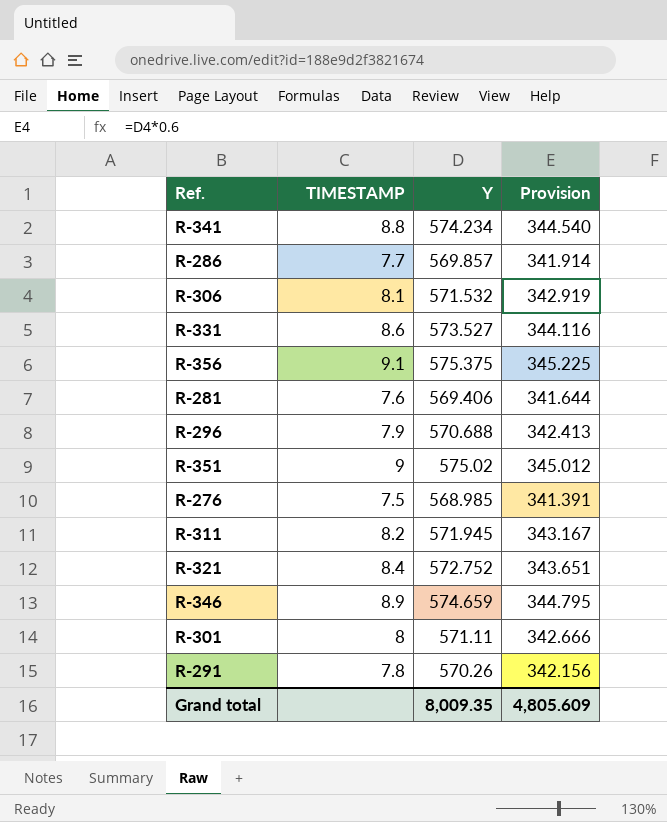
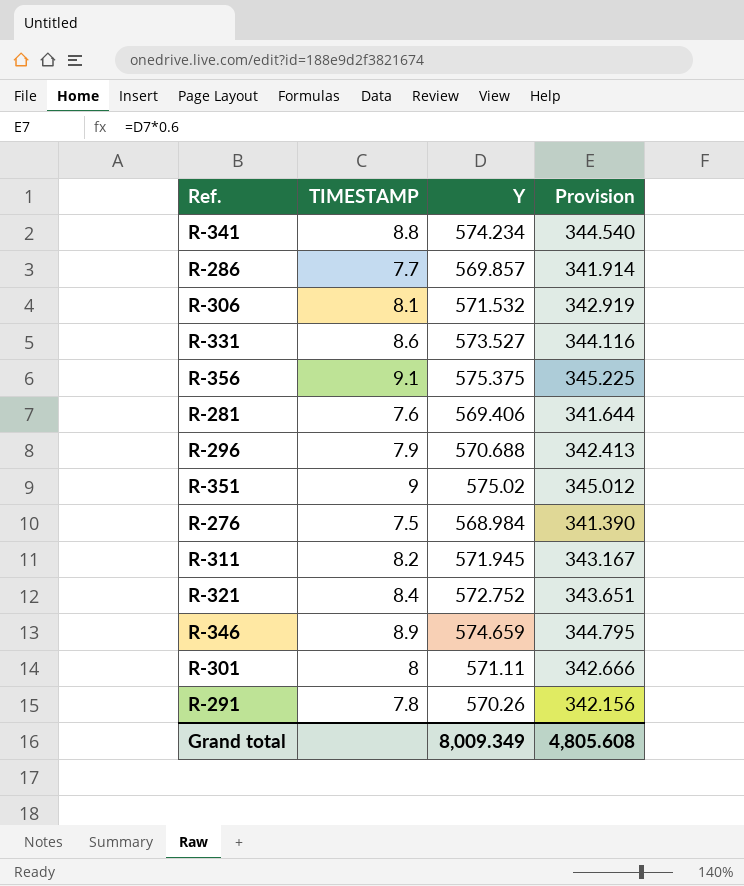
R-276 | Y: 568.985 -> 568.984
R-276 | Provision: 341.391 -> 341.390
Grand total | Y: 8,009.35 -> 8,009.349
Grand total | Provision: 4,805.609 -> 4,805.608

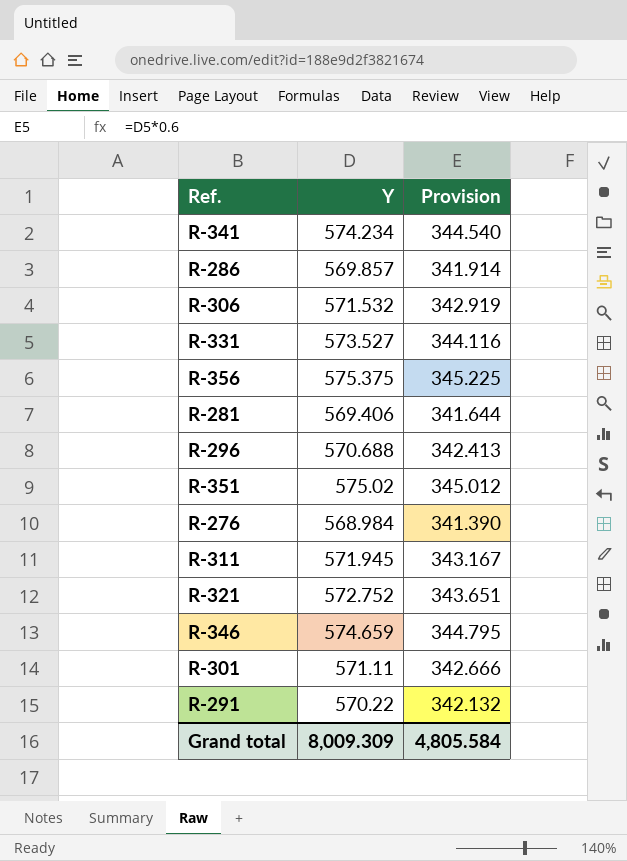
column TIMESTAMP | position: 2 -> none
R-291 | Y: 570.26 -> 570.22
R-291 | Provision: 342.156 -> 342.132
Grand total | Y: 8,009.349 -> 8,009.309
Grand total | Provision: 4,805.608 -> 4,805.584

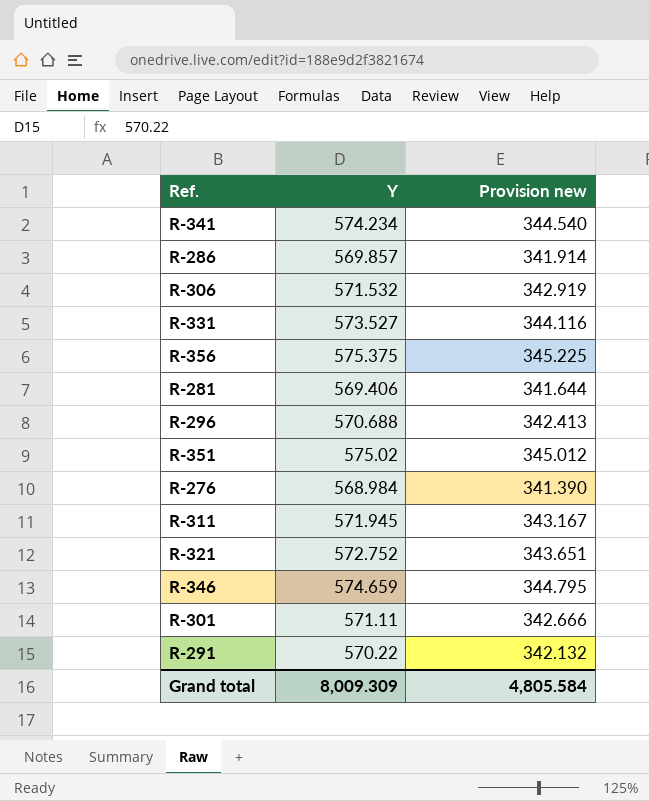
column name: Provision -> Provision new

